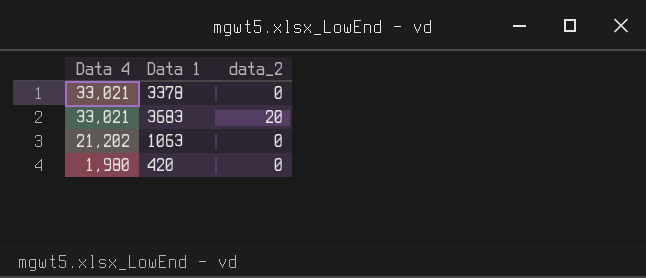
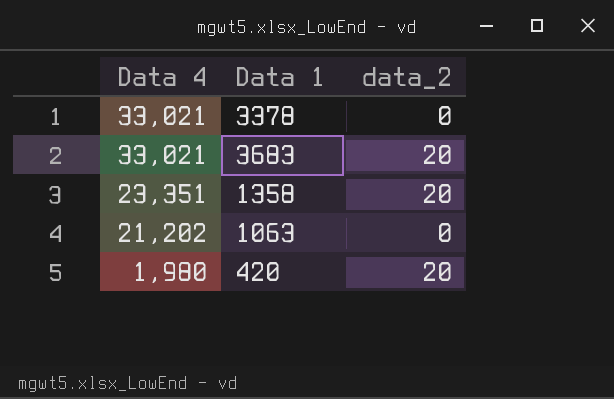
row 1358: none -> 23,351 | 20
420 | data_2: 0 -> 20

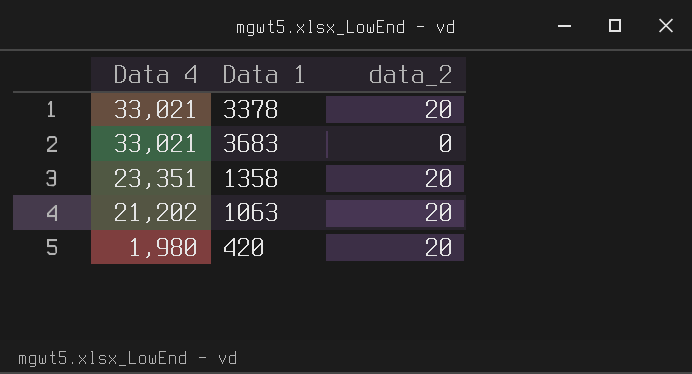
3378 | data_2: 0 -> 20
3683 | data_2: 20 -> 0
1063 | data_2: 0 -> 20

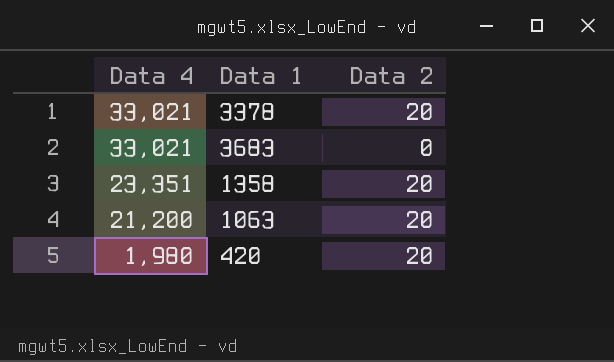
column name: data_2 -> Data 2
1063 | Data 4: 21,202 -> 21,200

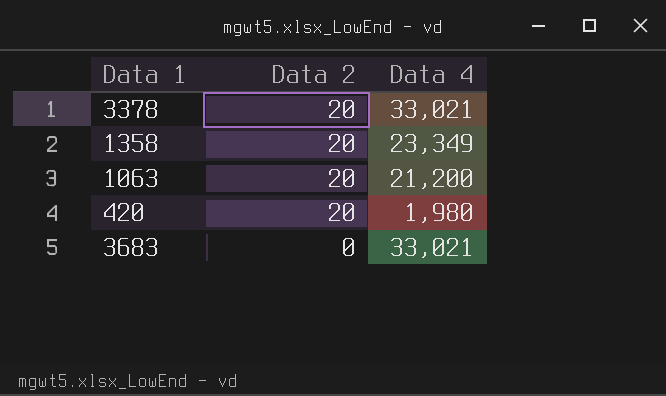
row order: Data 4 descending -> Data 2 descending
column Data 4 | position: 1 -> 3
1358 | Data 4: 23,351 -> 23,349

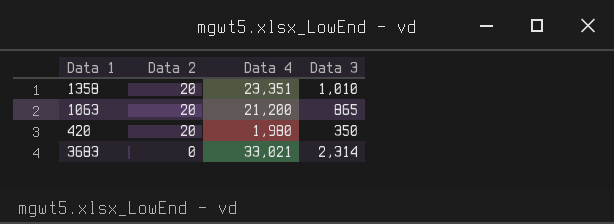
column Data 3 | position: none -> 4
row 3378: 20 | 33,021 -> none
1358 | Data 4: 23,349 -> 23,351

